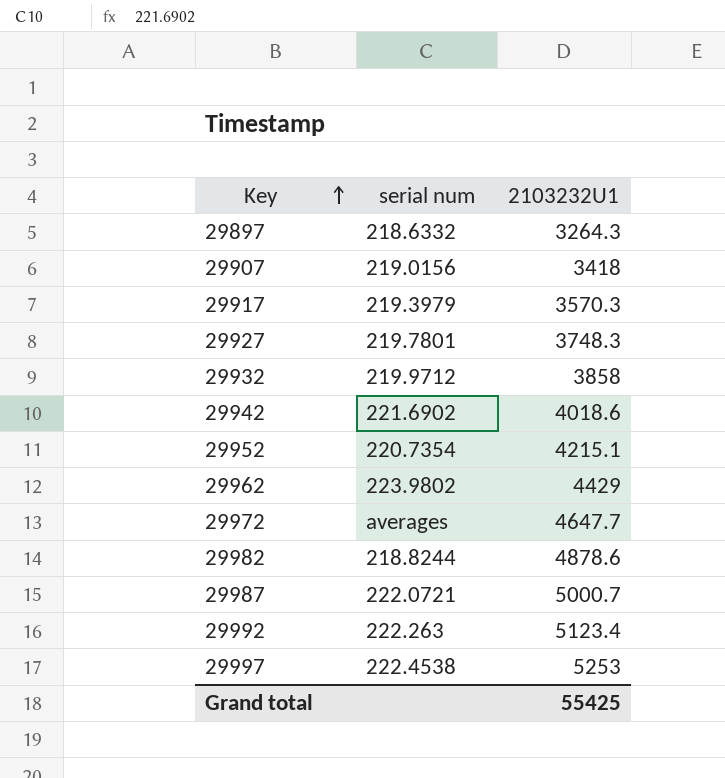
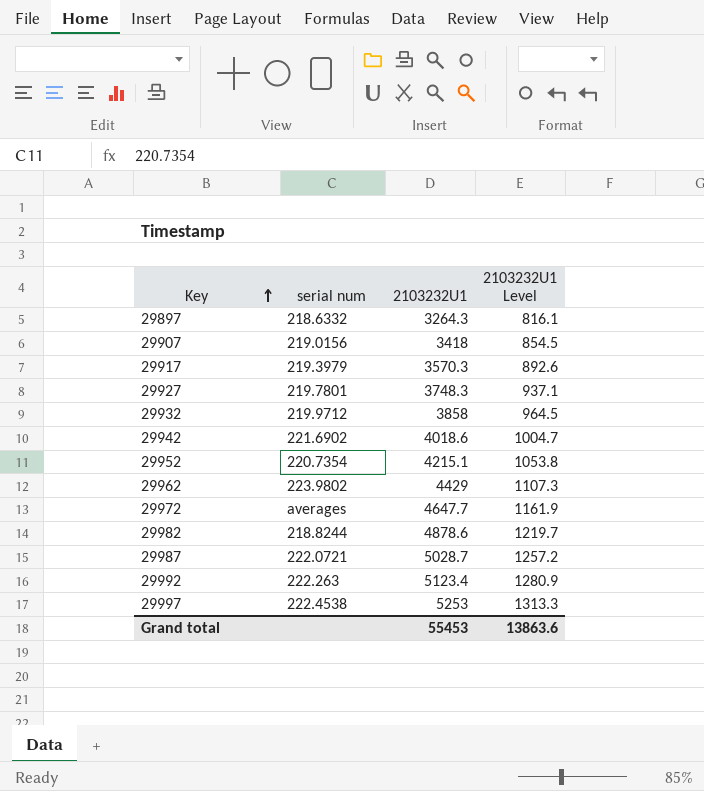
column 2103232U1 Level | formula: none -> [2103232U1] * 0.25
29987 | 2103232U1: 5000.7 -> 5028.7
Grand total | 2103232U1: 55425 -> 55453

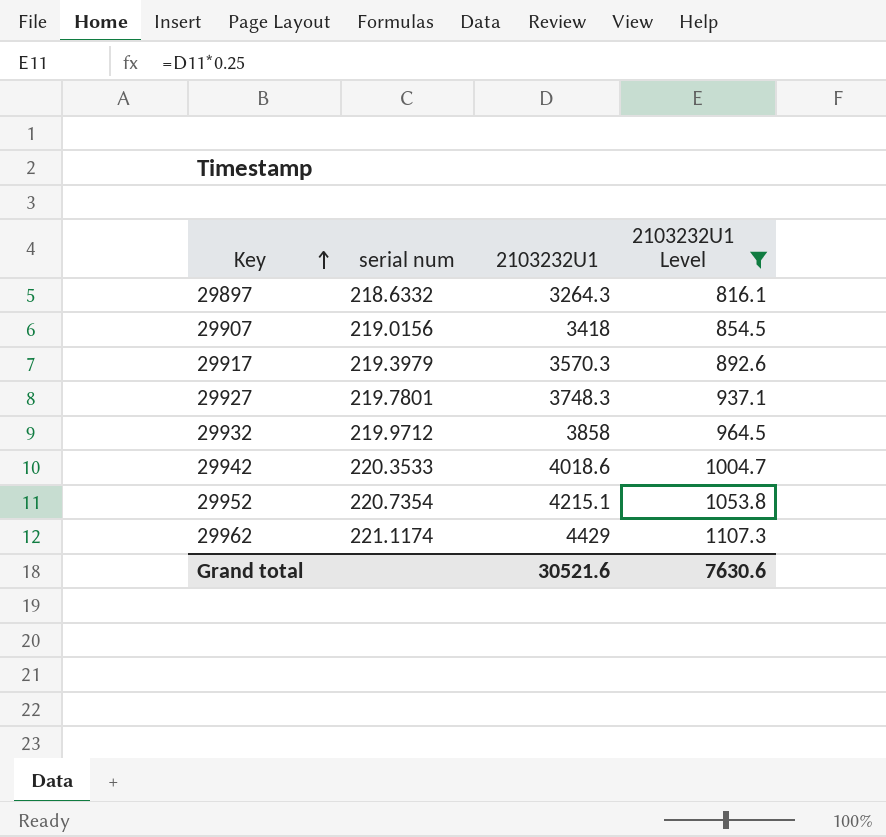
filter: none -> 2103232U1 Level <= 1107.3
29942 | serial num: 221.6902 -> 220.3533
29962 | serial num: 223.9802 -> 221.1174
Grand total | 2103232U1: 55453 -> 30521.6
Grand total | 2103232U1 Level: 13863.6 -> 7630.6

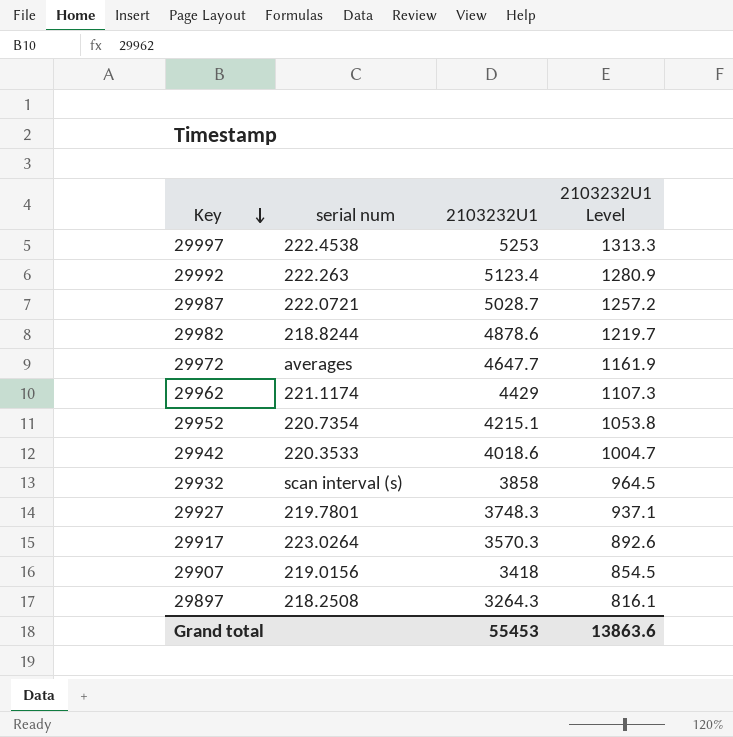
filter: 2103232U1 Level <= 1107.3 -> none
row order: Key ascending -> Key descending
29932 | serial num: 219.9712 -> scan interval (s)
29917 | serial num: 219.3979 -> 223.0264
29897 | serial num: 218.6332 -> 218.2508
Grand total | 2103232U1: 30521.6 -> 55453
Grand total | 2103232U1 Level: 7630.6 -> 13863.6

